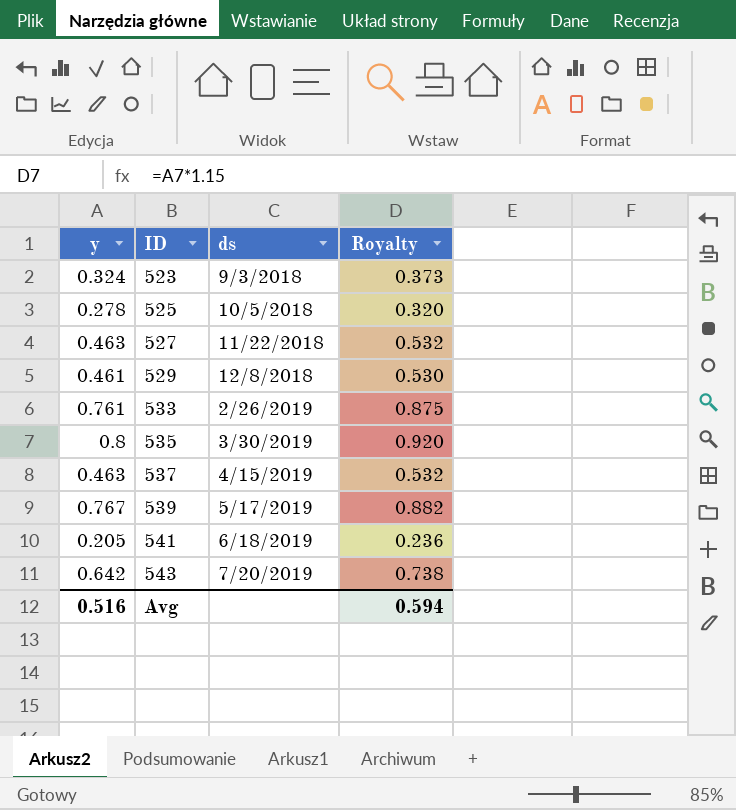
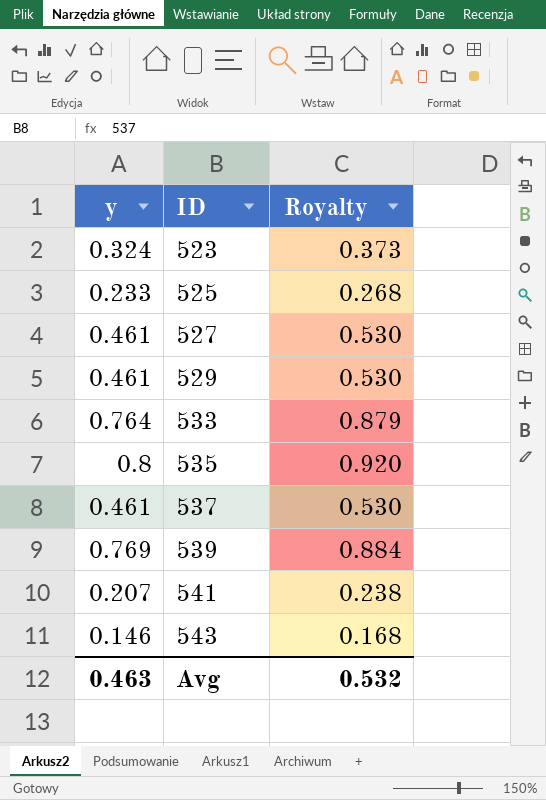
column ds | position: 3 -> none
525 | y: 0.278 -> 0.233
525 | Royalty: 0.320 -> 0.268
527 | y: 0.463 -> 0.461
527 | Royalty: 0.532 -> 0.530
533 | y: 0.761 -> 0.764
533 | Royalty: 0.875 -> 0.879
537 | y: 0.463 -> 0.461
537 | Royalty: 0.532 -> 0.530
539 | y: 0.767 -> 0.769
539 | Royalty: 0.882 -> 0.884
541 | y: 0.205 -> 0.207
541 | Royalty: 0.236 -> 0.238
543 | y: 0.642 -> 0.146
543 | Royalty: 0.738 -> 0.168
Avg | y: 0.516 -> 0.463
Avg | Royalty: 0.594 -> 0.532

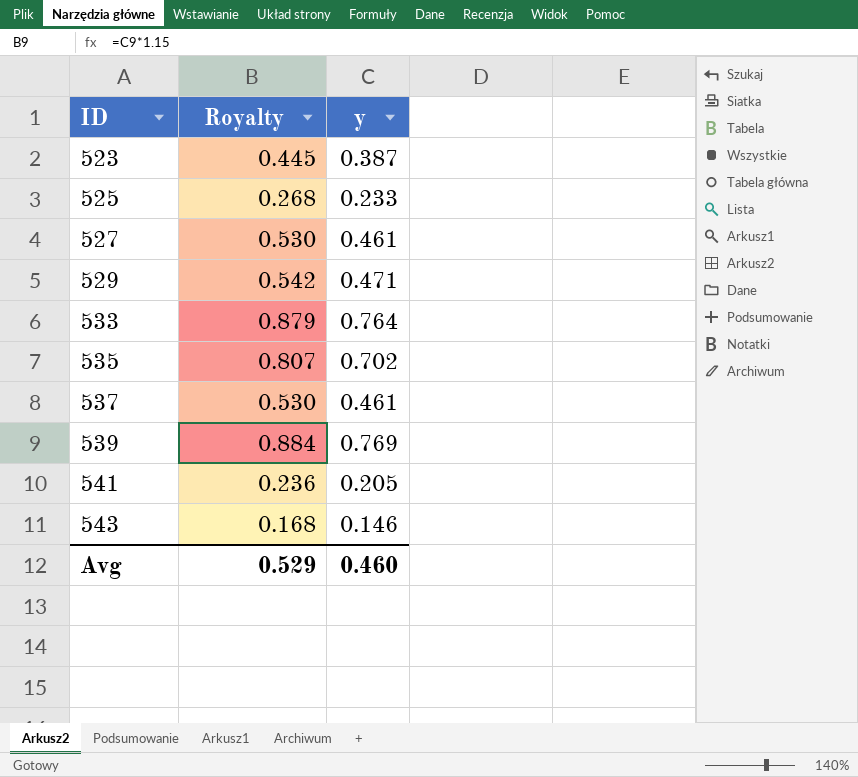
column y | position: 1 -> 3
523 | Royalty: 0.373 -> 0.445
523 | y: 0.324 -> 0.387
529 | Royalty: 0.530 -> 0.542
529 | y: 0.461 -> 0.471
535 | Royalty: 0.920 -> 0.807
535 | y: 0.8 -> 0.702
541 | Royalty: 0.238 -> 0.236
541 | y: 0.207 -> 0.205
Avg | Royalty: 0.532 -> 0.529
Avg | y: 0.463 -> 0.460

